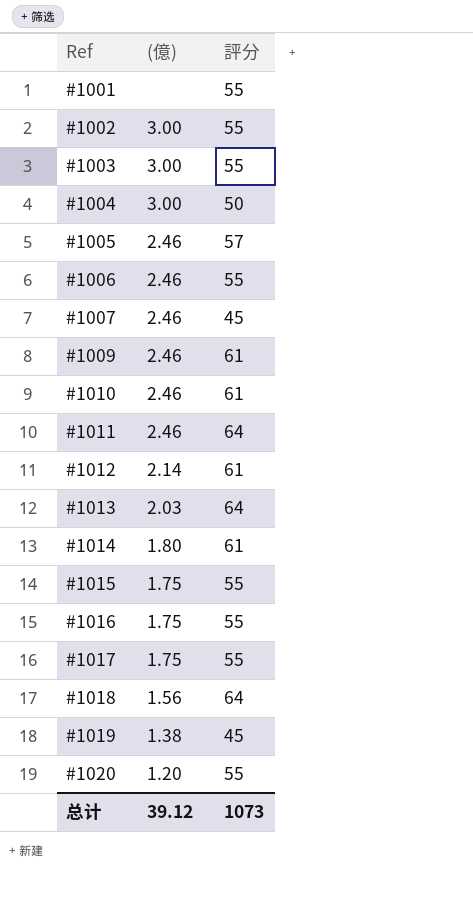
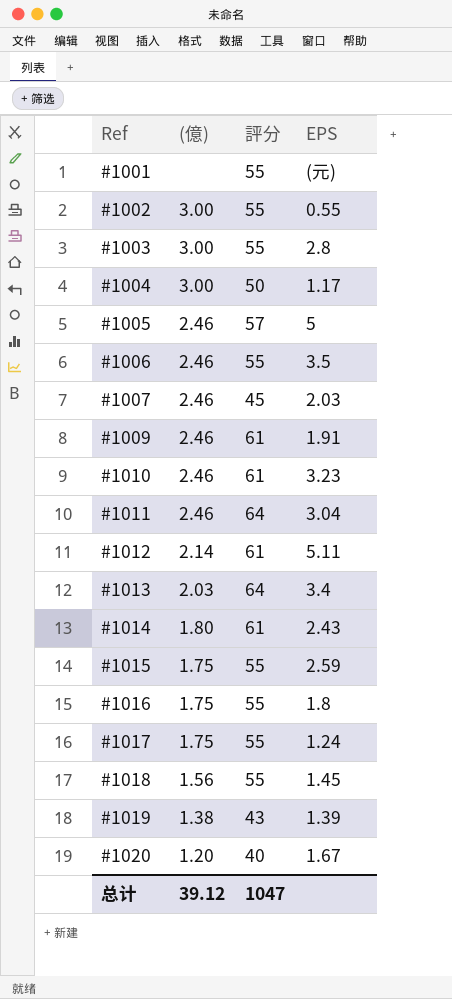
column EPS | position: none -> 4
#1018 | 評分: 64 -> 55
#1019 | 評分: 45 -> 43
#1020 | 評分: 55 -> 40
总计 | 評分: 1073 -> 1047

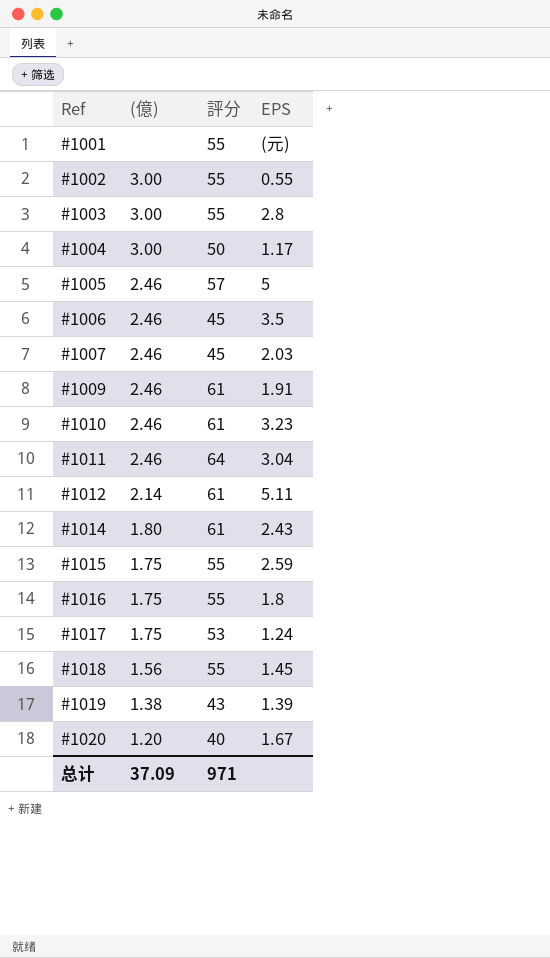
row #1013: 2.03 | 64 | 3.4 -> none
#1006 | 評分: 55 -> 45
#1017 | 評分: 55 -> 53
总计 | (億): 39.12 -> 37.09
总计 | 評分: 1047 -> 971

